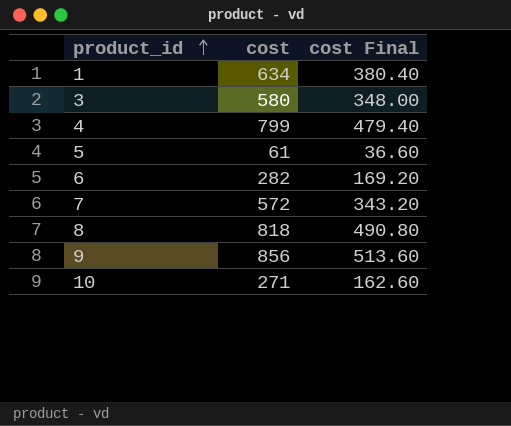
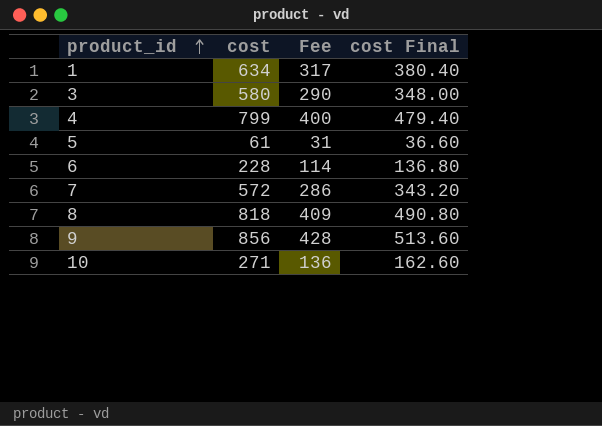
column Fee | formula: none -> [cost] * 0.5
6 | cost: 282 -> 228
6 | cost Final: 169.20 -> 136.80

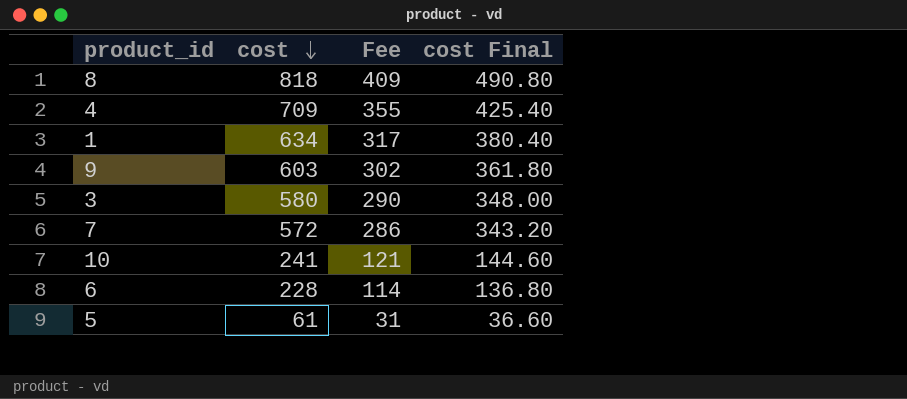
row order: product_id ascending -> cost descending
4 | cost: 799 -> 709
4 | Fee: 400 -> 355
4 | cost Final: 479.40 -> 425.40
9 | cost: 856 -> 603
9 | Fee: 428 -> 302
9 | cost Final: 513.60 -> 361.80
10 | cost: 271 -> 241
10 | Fee: 136 -> 121
10 | cost Final: 162.60 -> 144.60

